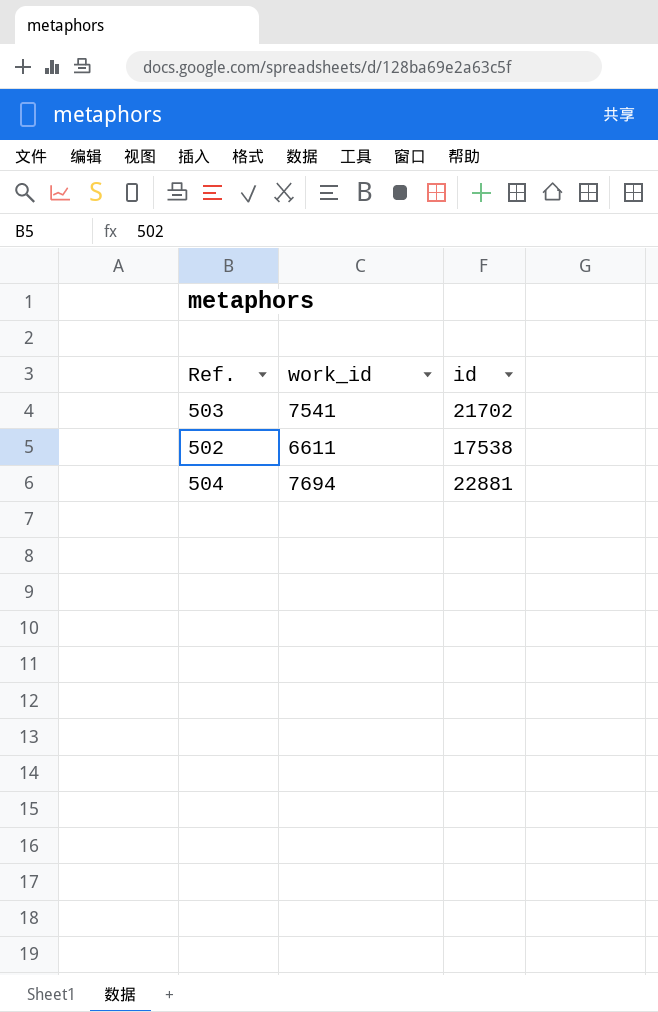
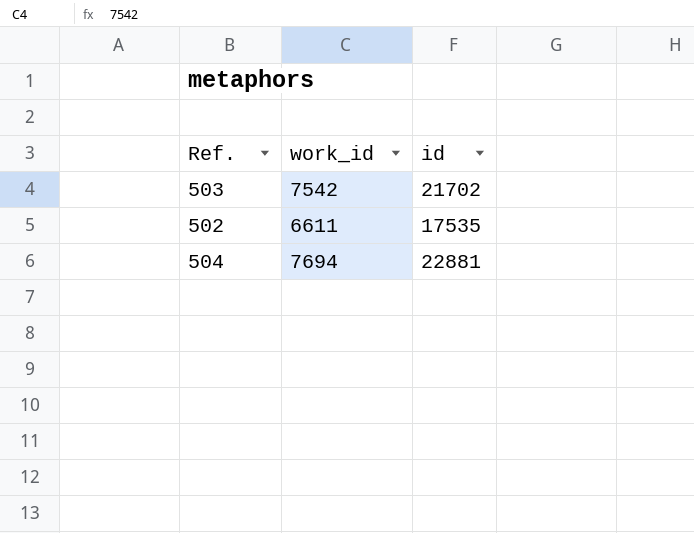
503 | work_id: 7541 -> 7542
502 | id: 17538 -> 17535

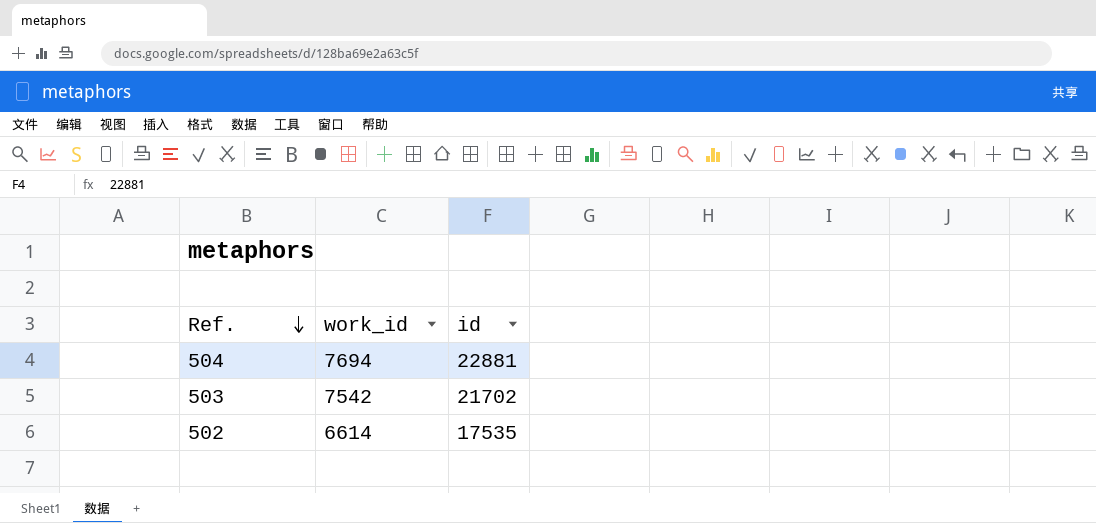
row order: none -> Ref. descending
502 | work_id: 6611 -> 6614

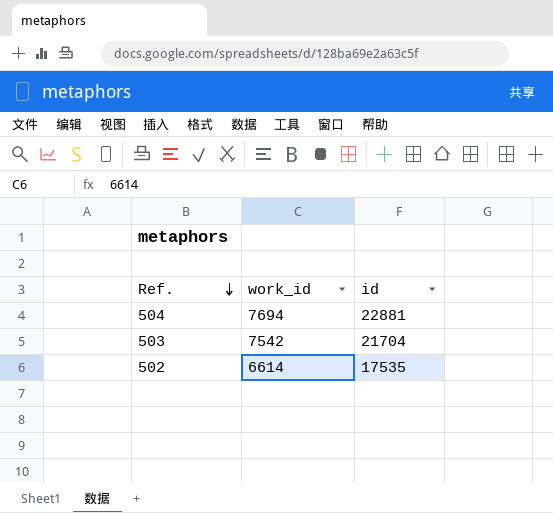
503 | id: 21702 -> 21704

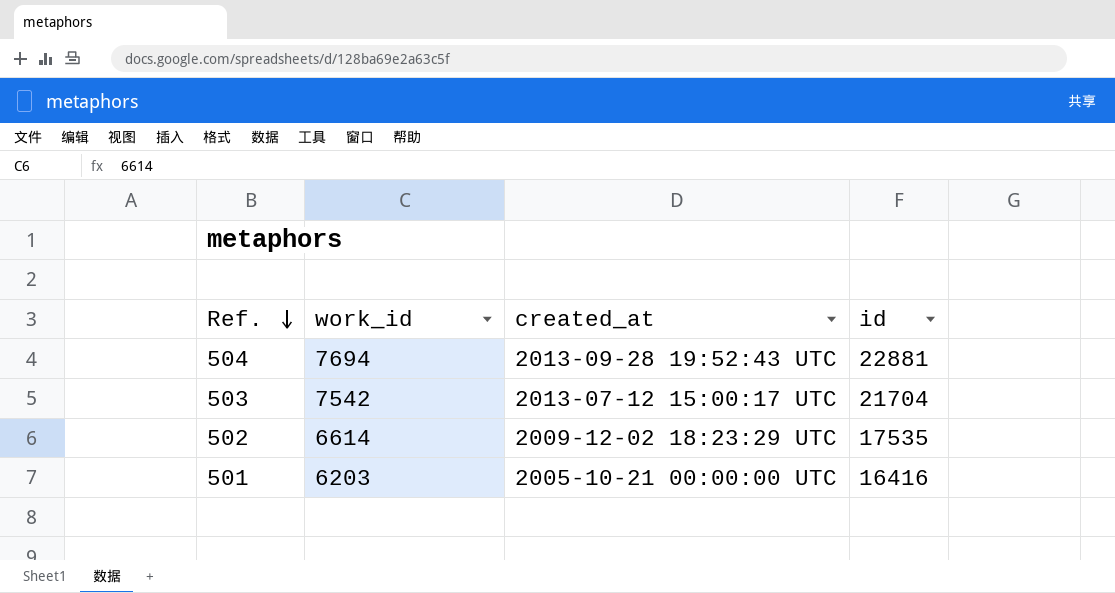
column created_at | position: none -> 3
row 501: none -> 6203 | 2005-10-21 00:00:00 UTC | 16416

